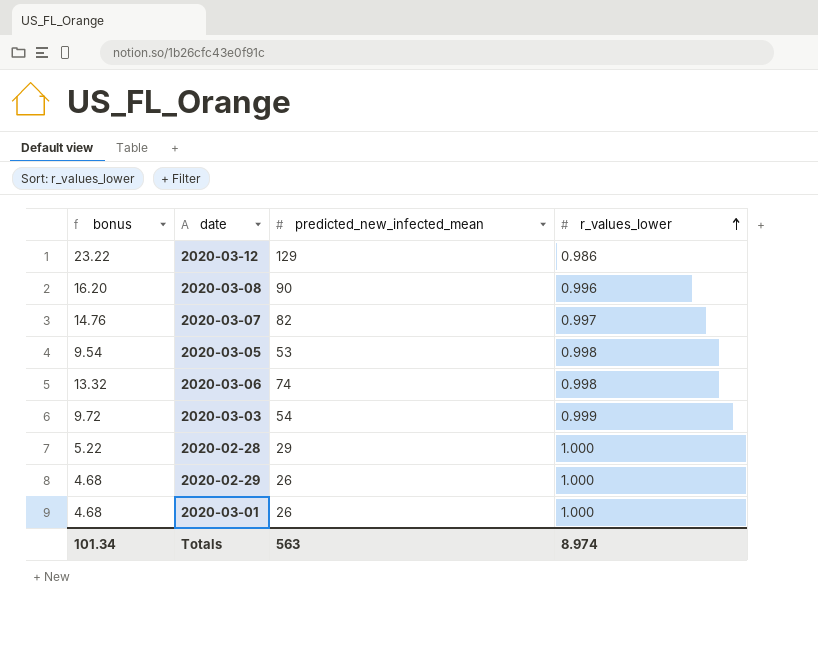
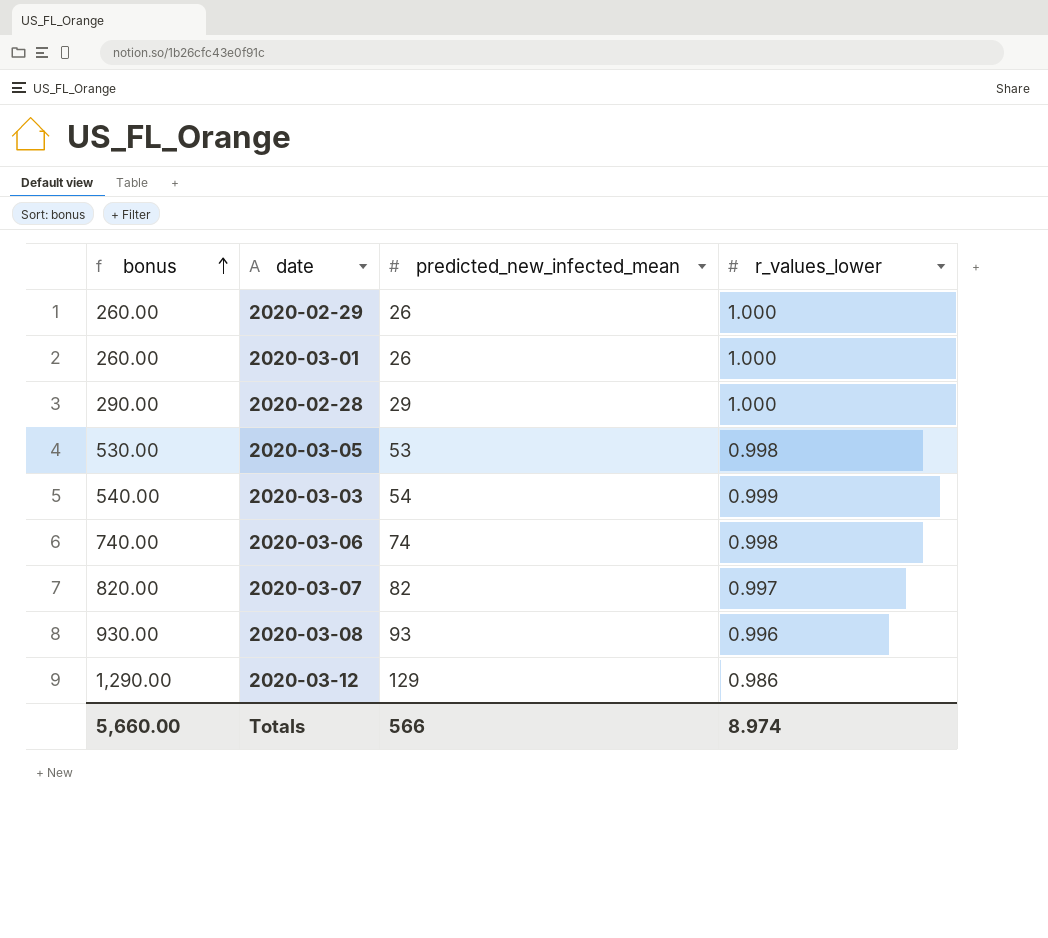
row order: r_values_lower ascending -> bonus ascending
column bonus | formula: [predicted_new_infected_mean] * 0.18 -> [predicted_new_infected_mean] * 10
2020-03-08 | predicted_new_infected_mean: 90 -> 93
Totals | bonus: 101.34 -> 5,660.00
Totals | predicted_new_infected_mean: 563 -> 566

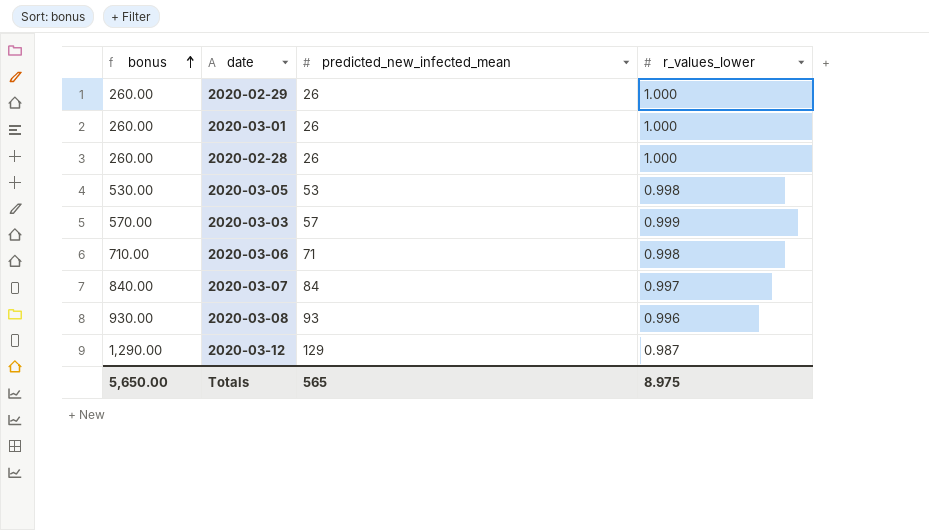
2020-02-28 | bonus: 290.00 -> 260.00
2020-02-28 | predicted_new_infected_mean: 29 -> 26
2020-03-03 | bonus: 540.00 -> 570.00
2020-03-03 | predicted_new_infected_mean: 54 -> 57
2020-03-06 | bonus: 740.00 -> 710.00
2020-03-06 | predicted_new_infected_mean: 74 -> 71
2020-03-07 | bonus: 820.00 -> 840.00
2020-03-07 | predicted_new_infected_mean: 82 -> 84
2020-03-12 | r_values_lower: 0.986 -> 0.987
Totals | bonus: 5,660.00 -> 5,650.00
Totals | predicted_new_infected_mean: 566 -> 565
Totals | r_values_lower: 8.974 -> 8.975

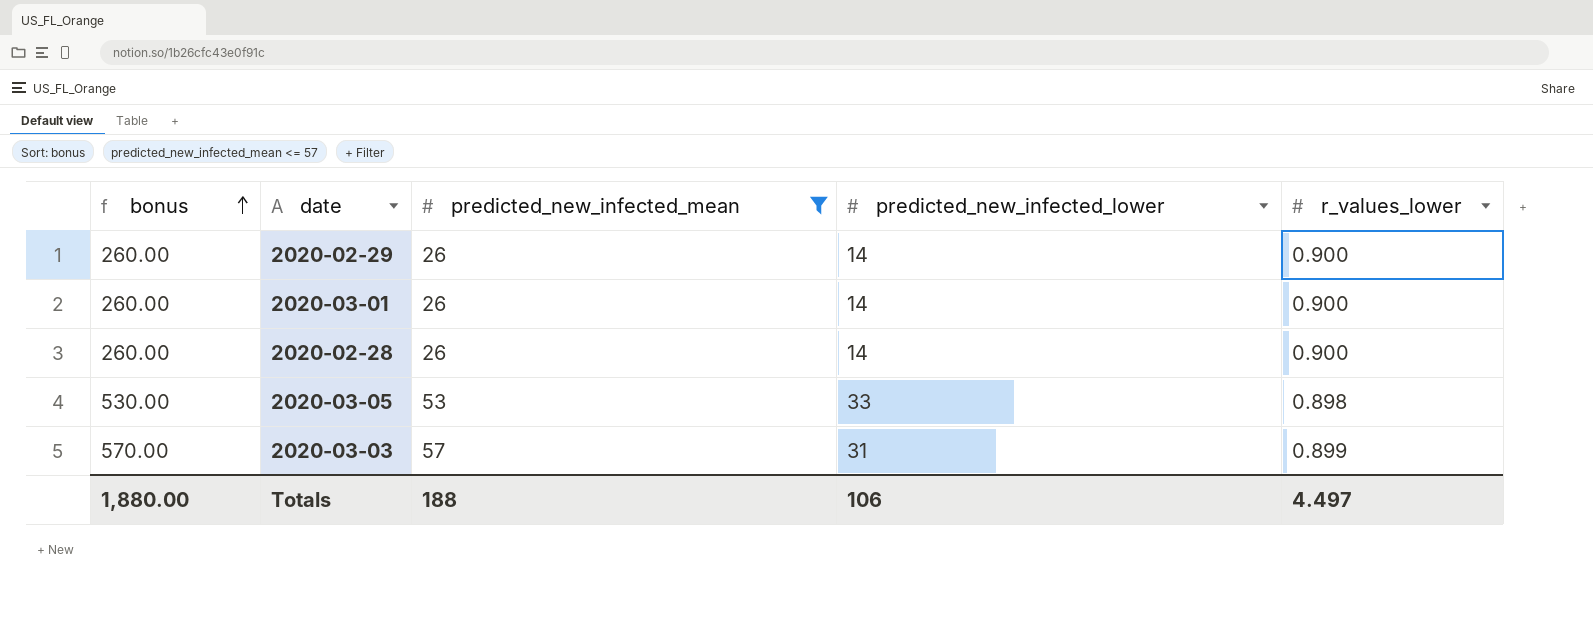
filter: none -> predicted_new_infected_mean <= 57
column predicted_new_infected_lower | position: none -> 4
2020-02-29 | r_values_lower: 1.000 -> 0.900
2020-03-01 | r_values_lower: 1.000 -> 0.900
2020-02-28 | r_values_lower: 1.000 -> 0.900
2020-03-05 | r_values_lower: 0.998 -> 0.898
2020-03-03 | r_values_lower: 0.999 -> 0.899
Totals | bonus: 5,650.00 -> 1,880.00
Totals | predicted_new_infected_mean: 565 -> 188
Totals | r_values_lower: 8.975 -> 4.497

